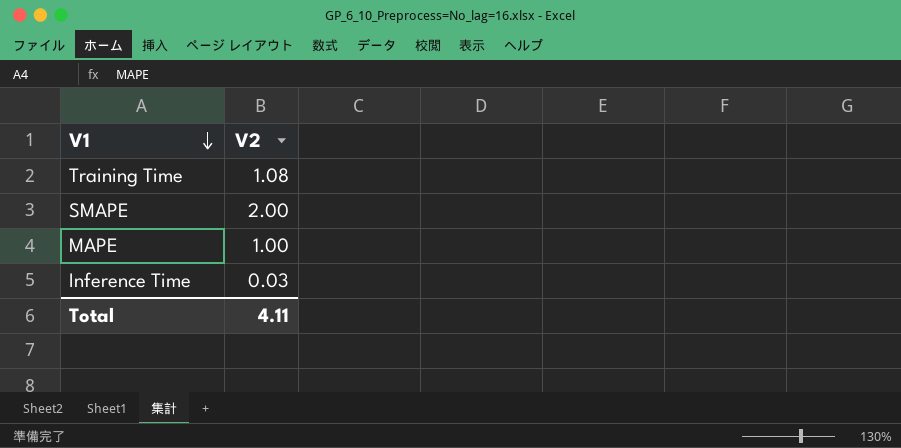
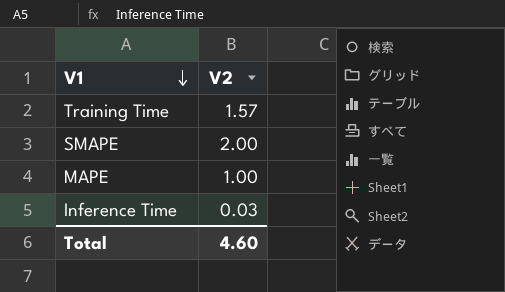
Training Time | V2: 1.08 -> 1.57
Total | V2: 4.11 -> 4.60

